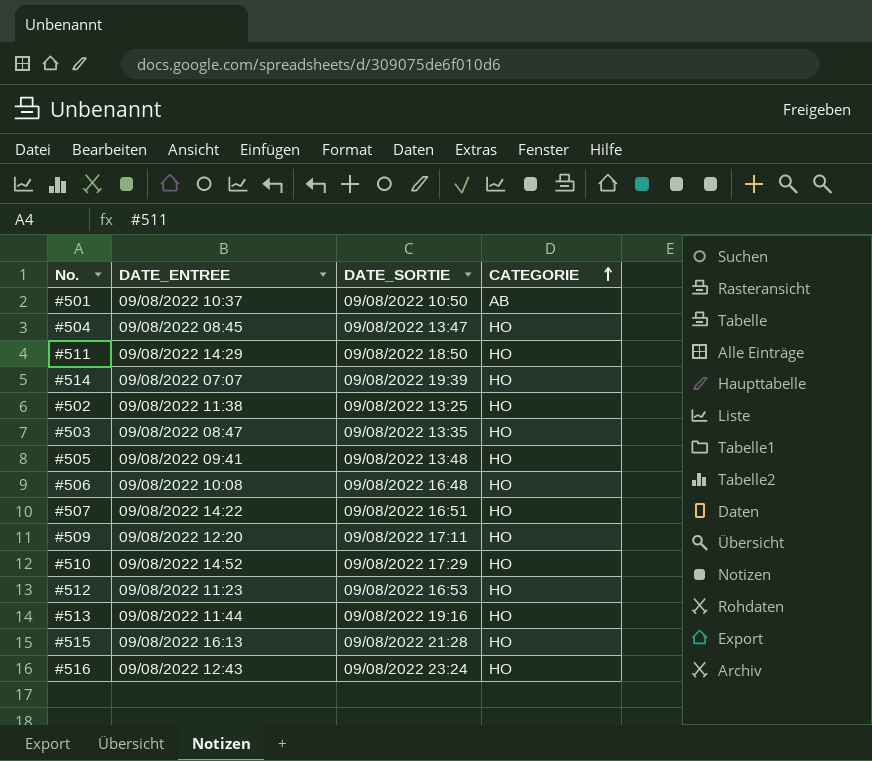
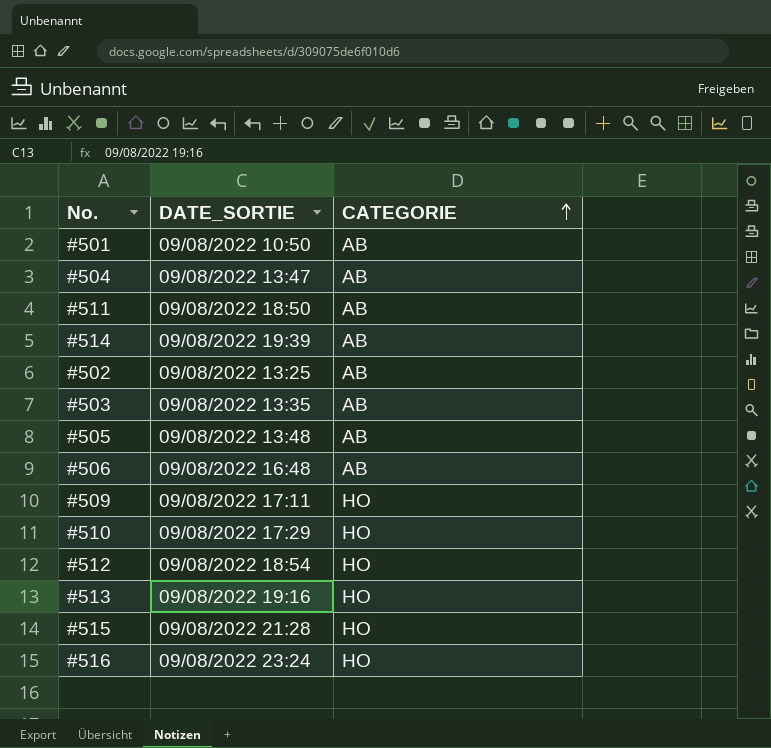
column DATE_ENTREE | position: 2 -> none
row #507: 09/08/2022 14:22 | 09/08/2022 16:51 | HO -> none
#504 | CATEGORIE: HO -> AB
#511 | CATEGORIE: HO -> AB
#514 | CATEGORIE: HO -> AB
#502 | CATEGORIE: HO -> AB
#503 | CATEGORIE: HO -> AB
#505 | CATEGORIE: HO -> AB
#506 | CATEGORIE: HO -> AB
#512 | DATE_SORTIE: 09/08/2022 16:53 -> 09/08/2022 18:54

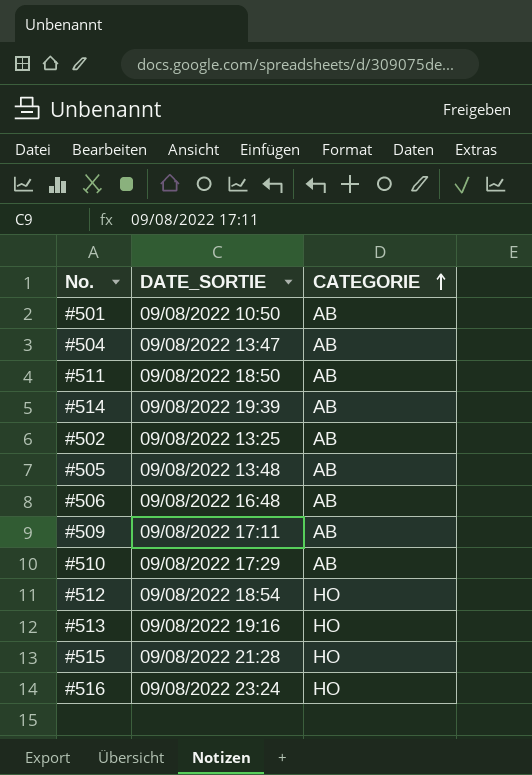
row #503: 09/08/2022 13:35 | AB -> none
#509 | CATEGORIE: HO -> AB
#510 | CATEGORIE: HO -> AB

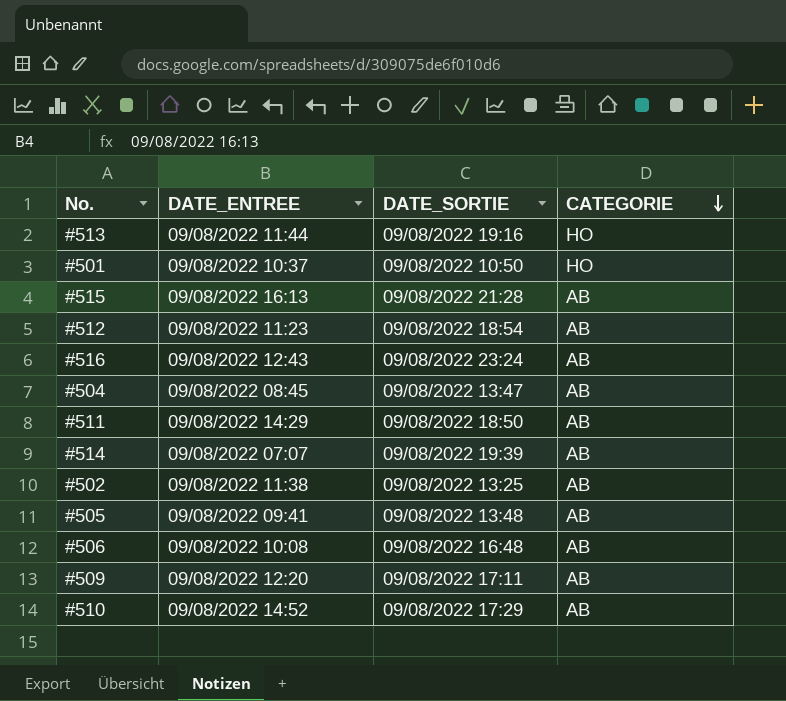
row order: CATEGORIE ascending -> CATEGORIE descending
column DATE_ENTREE | position: none -> 2
#501 | CATEGORIE: AB -> HO
#515 | CATEGORIE: HO -> AB
#512 | CATEGORIE: HO -> AB
#516 | CATEGORIE: HO -> AB

